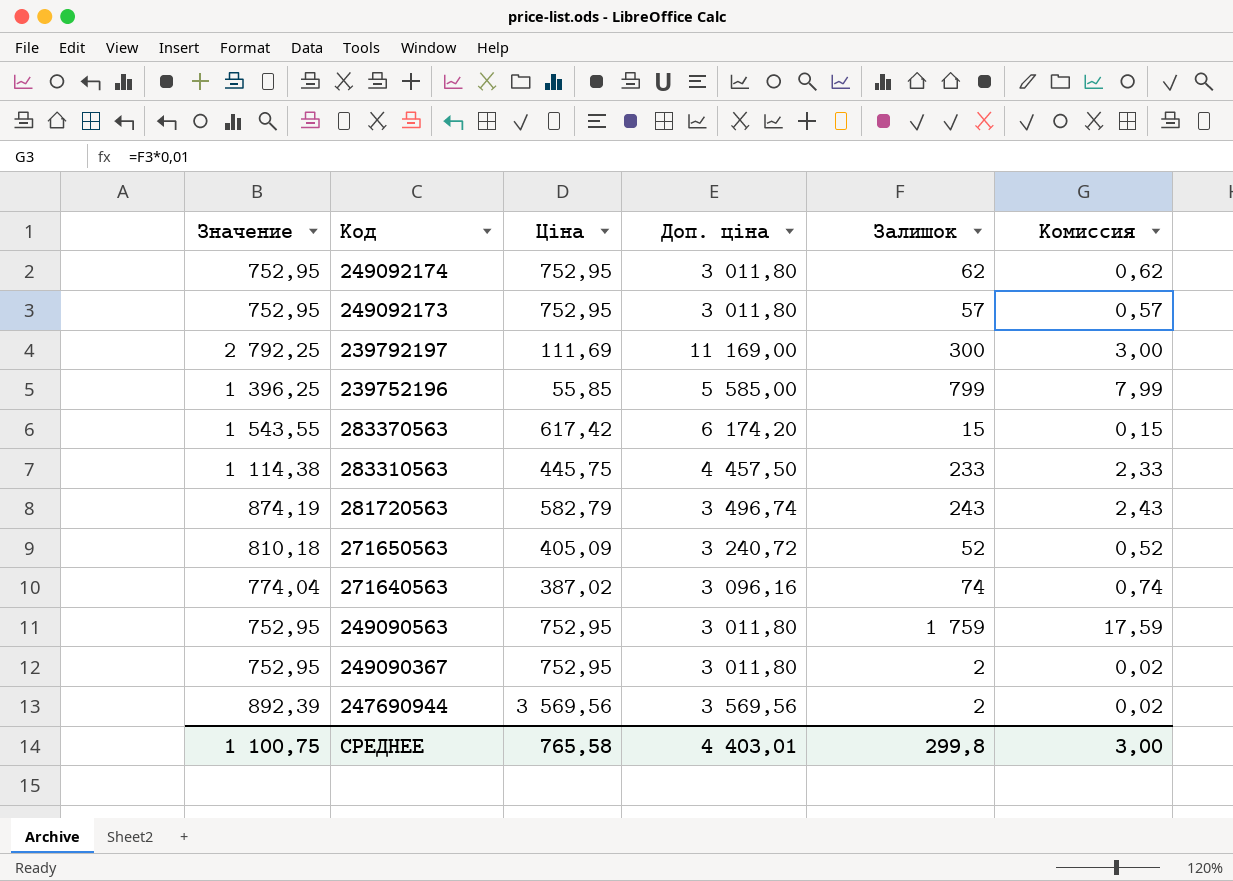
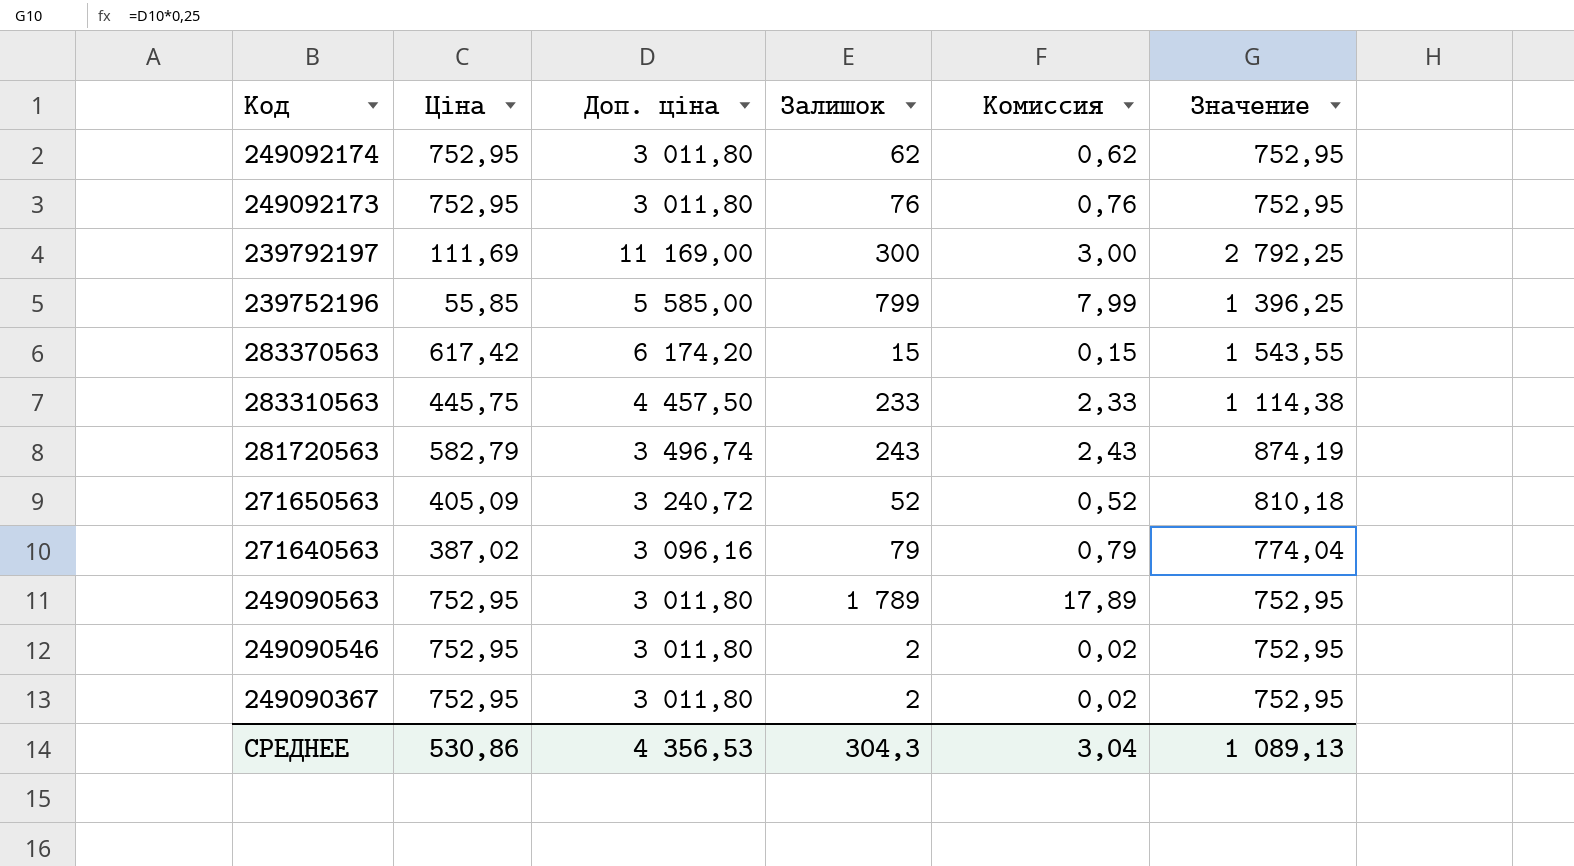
column Значение | position: 1 -> 6
row 247690944: 892,39 | 3 569,56 | 3 569,56 | 2 | 0,02 -> none
249092173 | Залишок: 57 -> 76
249092173 | Комиссия: 0,57 -> 0,76
271640563 | Залишок: 74 -> 79
271640563 | Комиссия: 0,74 -> 0,79
249090563 | Залишок: 1 759 -> 1 789
249090563 | Комиссия: 17,59 -> 17,89
row 249090546: none -> 752,95 | 3 011,80 | 2 | 0,02 | 752,95
СРЕДНЕЕ | Ціна: 765,58 -> 530,86
СРЕДНЕЕ | Доп. ціна: 4 403,01 -> 4 356,53
СРЕДНЕЕ | Залишок: 299,8 -> 304,3
СРЕДНЕЕ | Комиссия: 3,00 -> 3,04
СРЕДНЕЕ | Значение: 1 100,75 -> 1 089,13

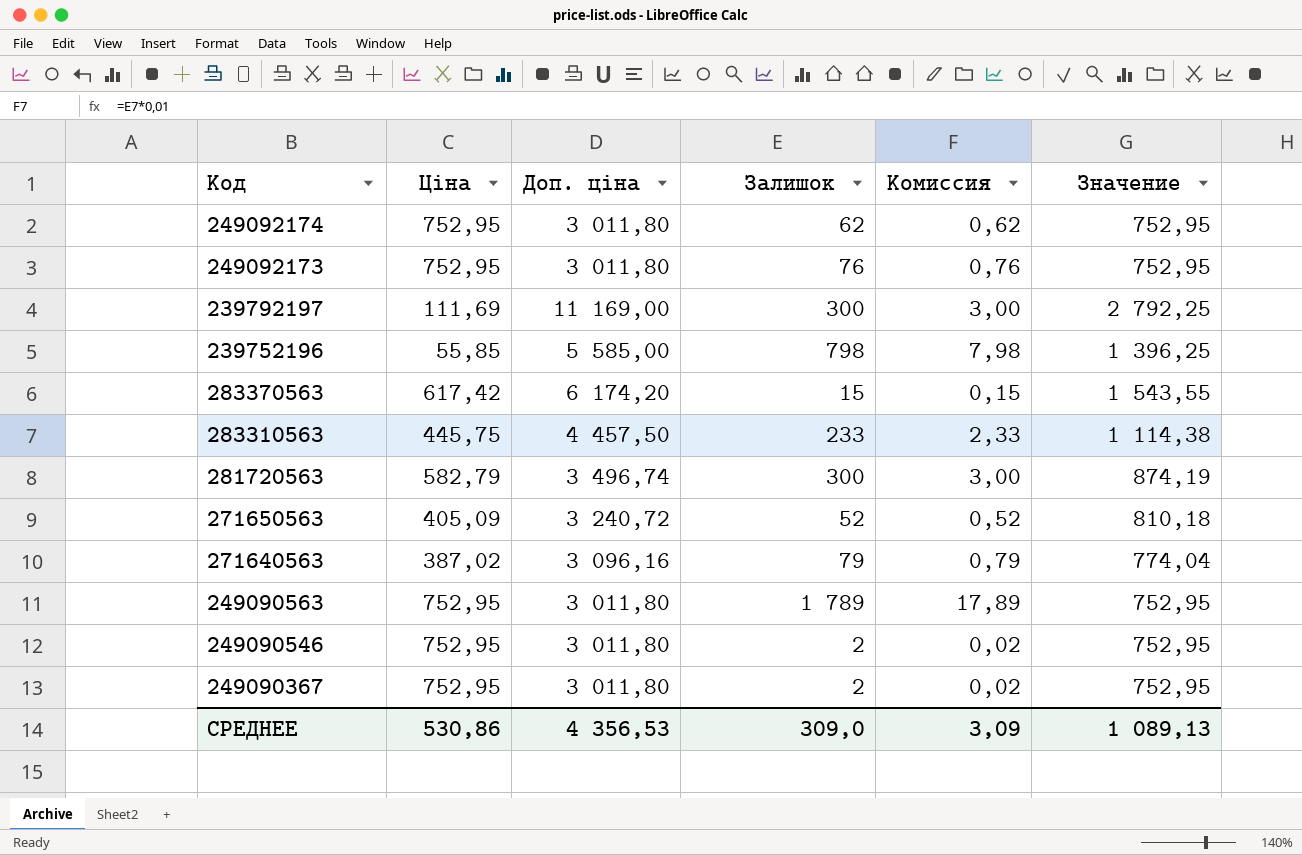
239752196 | Залишок: 799 -> 798
239752196 | Комиссия: 7,99 -> 7,98
281720563 | Залишок: 243 -> 300
281720563 | Комиссия: 2,43 -> 3,00
СРЕДНЕЕ | Залишок: 304,3 -> 309,0
СРЕДНЕЕ | Комиссия: 3,04 -> 3,09

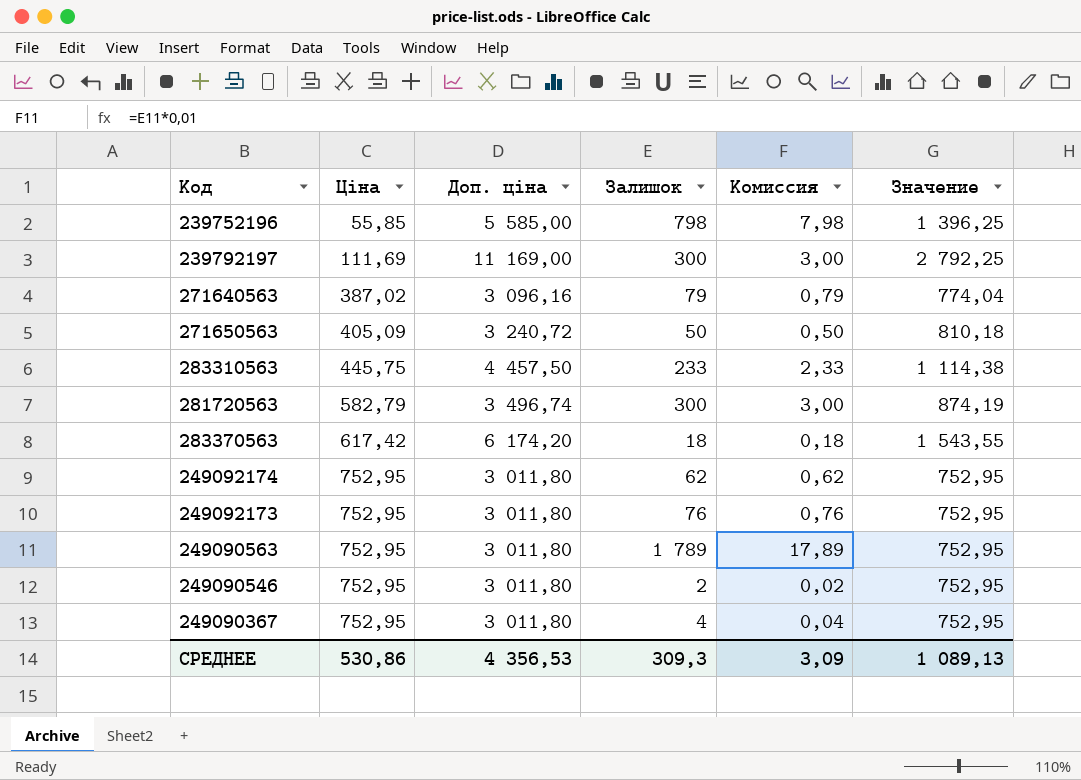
row order: none -> Ціна ascending
271650563 | Залишок: 52 -> 50
271650563 | Комиссия: 0,52 -> 0,50
283370563 | Залишок: 15 -> 18
283370563 | Комиссия: 0,15 -> 0,18
249090367 | Залишок: 2 -> 4
249090367 | Комиссия: 0,02 -> 0,04
СРЕДНЕЕ | Залишок: 309,0 -> 309,3

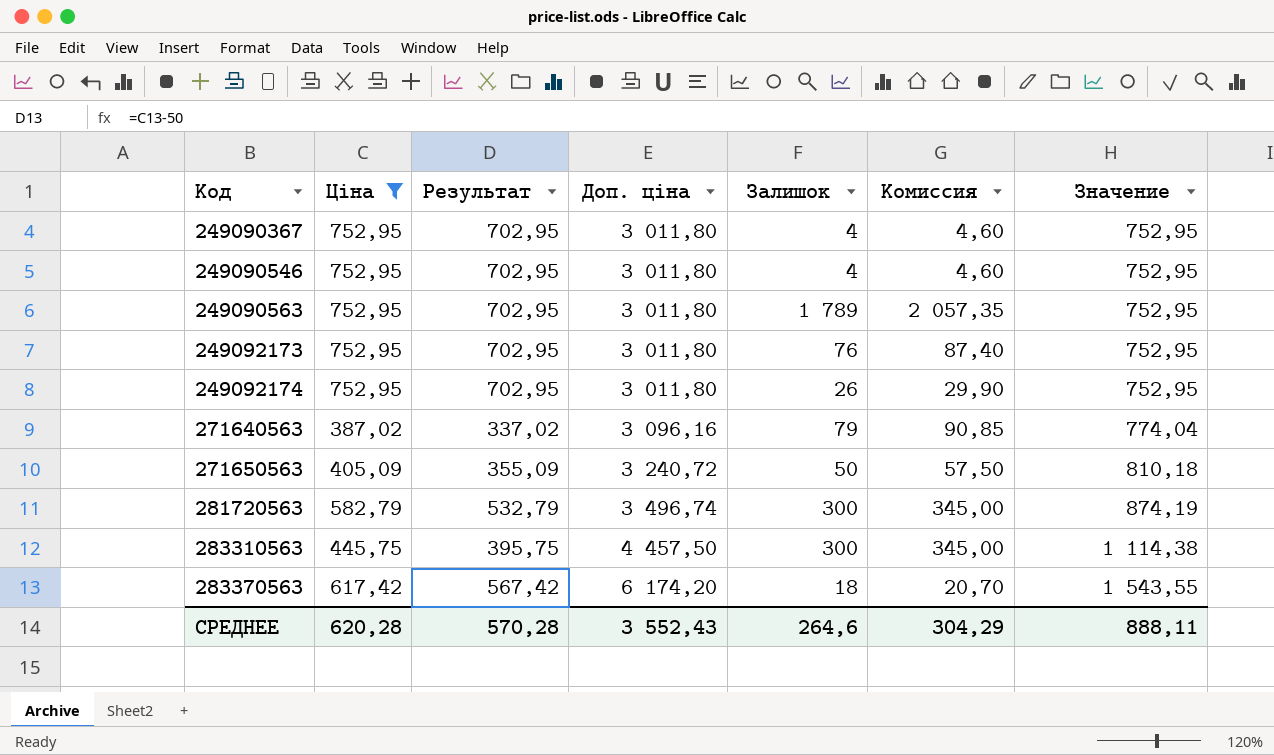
filter: none -> Ціна >= 387,02
row order: Ціна ascending -> Код ascending
column Результат | formula: none -> [Ціна] - 50
column Комиссия | formula: [Залишок] * 0,01 -> [Залишок] * 1,15
249090546 | Залишок: 2 -> 4
249092174 | Залишок: 62 -> 26
283310563 | Залишок: 233 -> 300
СРЕДНЕЕ | Ціна: 530,86 -> 620,28
СРЕДНЕЕ | Доп. ціна: 4 356,53 -> 3 552,43
СРЕДНЕЕ | Залишок: 309,3 -> 264,6
СРЕДНЕЕ | Комиссия: 3,09 -> 304,29
СРЕДНЕЕ | Значение: 1 089,13 -> 888,11

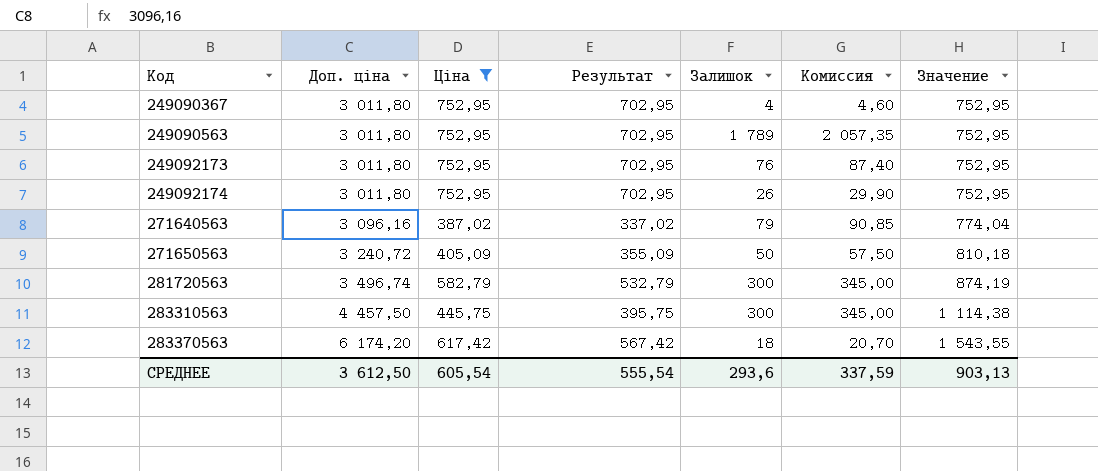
column Доп. ціна | position: 4 -> 2
row 249090546: 752,95 | 702,95 | 3 011,80 | 4 | 4,60 | 752,95 -> none
СРЕДНЕЕ | Доп. ціна: 3 552,43 -> 3 612,50
СРЕДНЕЕ | Ціна: 620,28 -> 605,54
СРЕДНЕЕ | Результат: 570,28 -> 555,54
СРЕДНЕЕ | Залишок: 264,6 -> 293,6
СРЕДНЕЕ | Комиссия: 304,29 -> 337,59
СРЕДНЕЕ | Значение: 888,11 -> 903,13

